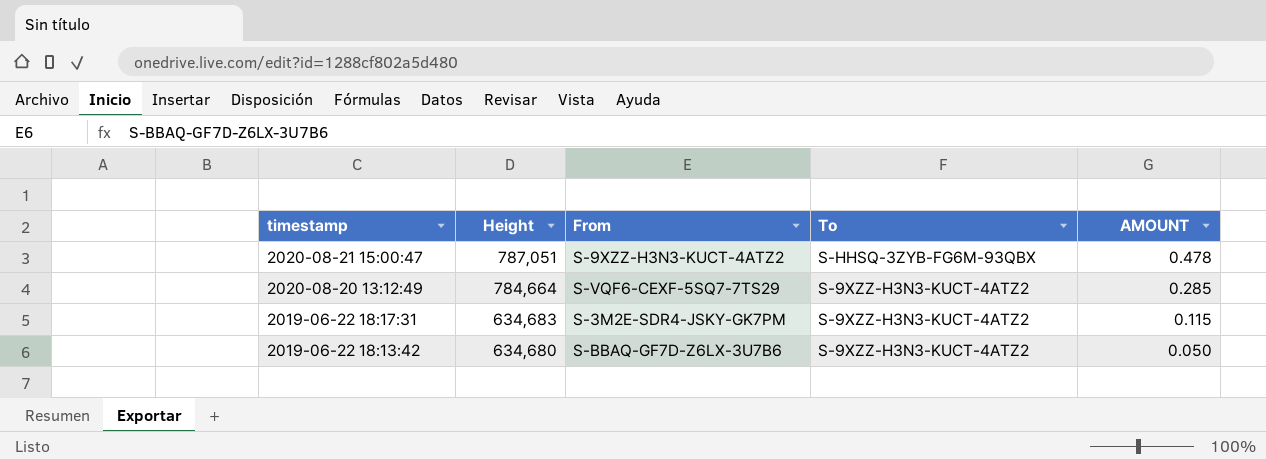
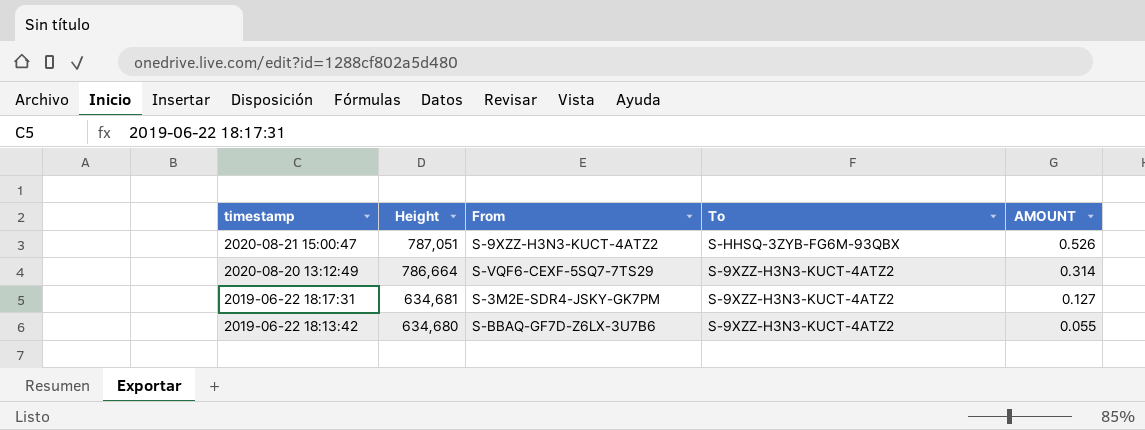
2020-08-21 15:00:47 | AMOUNT: 0.478 -> 0.526
2020-08-20 13:12:49 | Height: 784,664 -> 786,664
2020-08-20 13:12:49 | AMOUNT: 0.285 -> 0.314
2019-06-22 18:17:31 | Height: 634,683 -> 634,681
2019-06-22 18:17:31 | AMOUNT: 0.115 -> 0.127
2019-06-22 18:13:42 | AMOUNT: 0.050 -> 0.055

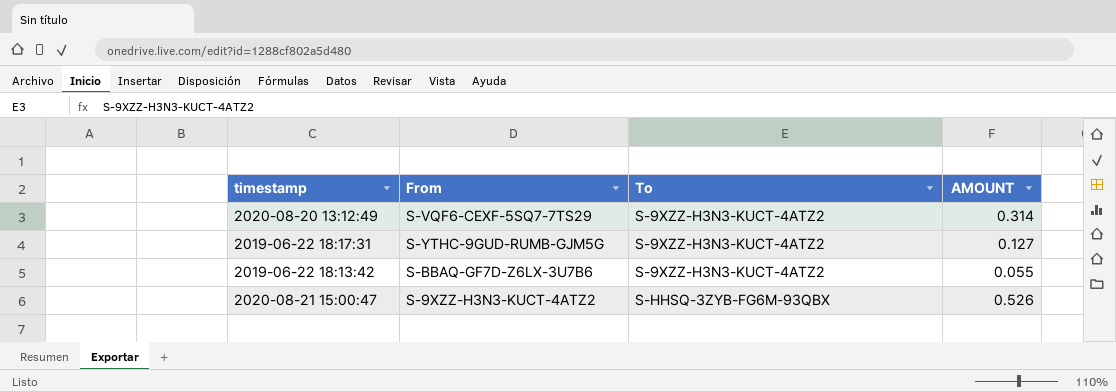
row order: timestamp descending -> To ascending
column Height | position: 2 -> none
2019-06-22 18:17:31 | From: S-3M2E-SDR4-JSKY-GK7PM -> S-YTHC-9GUD-RUMB-GJM5G

